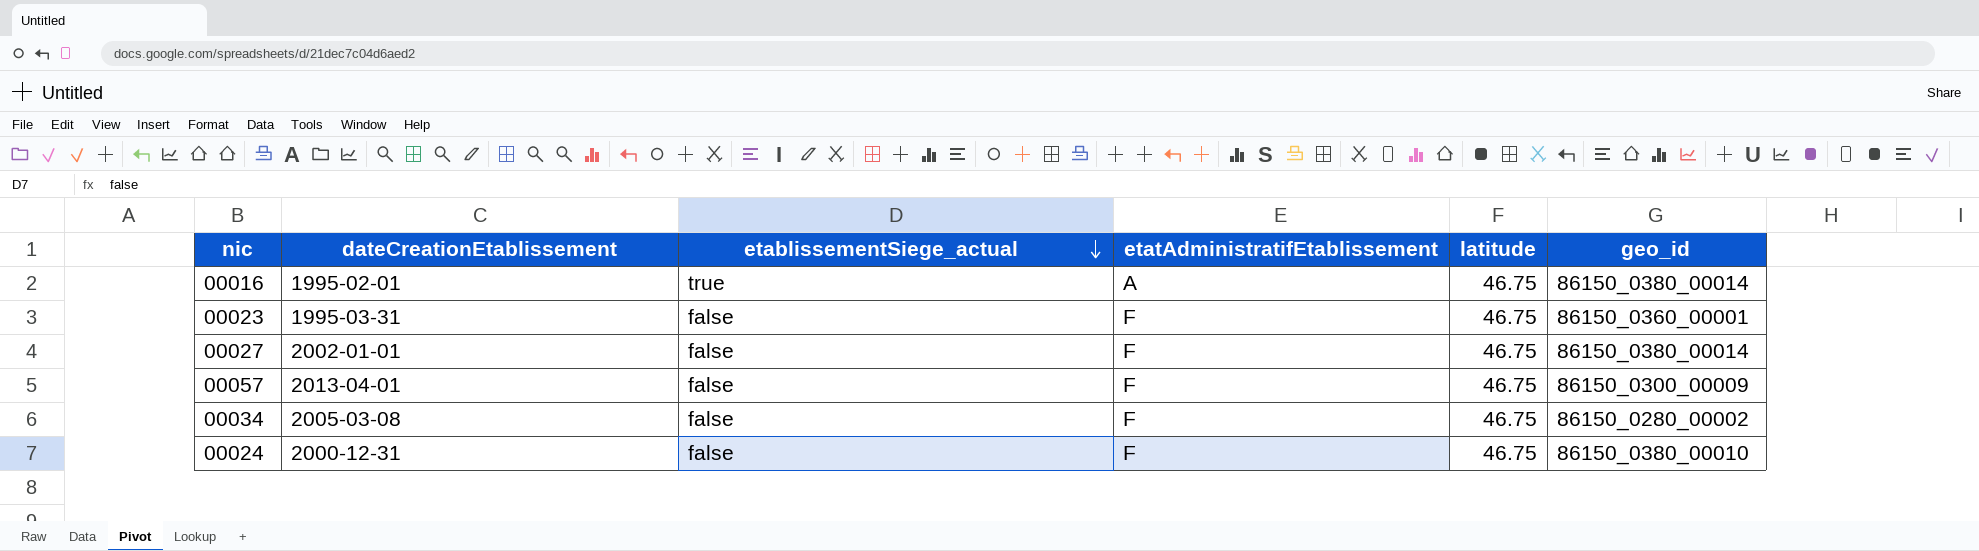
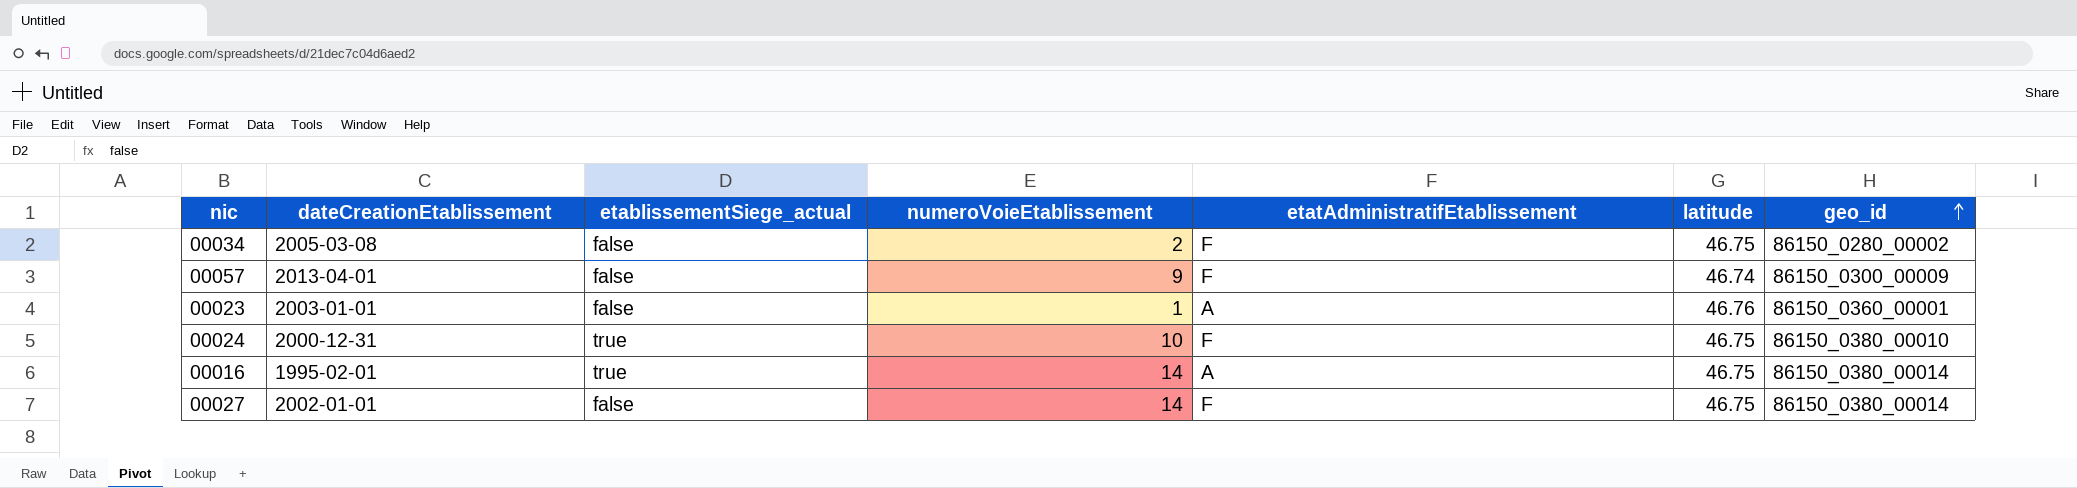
row order: etablissementSiege_actual descending -> geo_id ascending
column numeroVoieEtablissement | position: none -> 4
00057 | latitude: 46.75 -> 46.74
00023 | dateCreationEtablissement: 1995-03-31 -> 2003-01-01
00023 | etatAdministratifEtablissement: F -> A
00023 | latitude: 46.75 -> 46.76
00024 | etablissementSiege_actual: false -> true

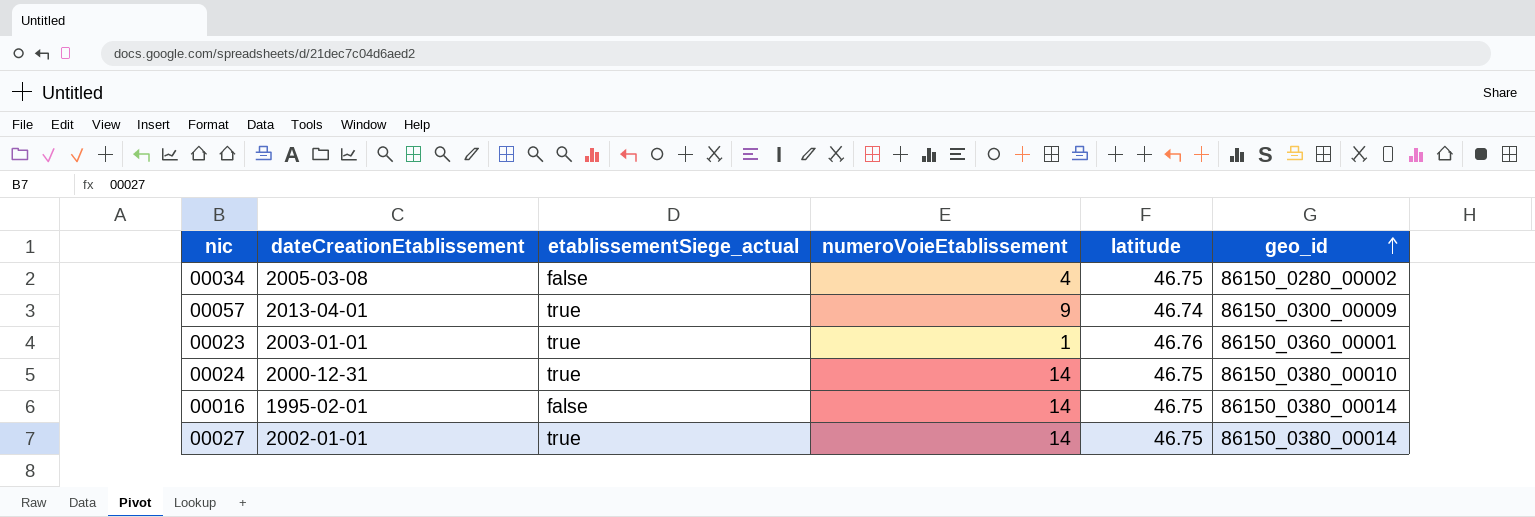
column etatAdministratifEtablissement | position: 5 -> none
00034 | numeroVoieEtablissement: 2 -> 4
00057 | etablissementSiege_actual: false -> true
00023 | etablissementSiege_actual: false -> true
00024 | numeroVoieEtablissement: 10 -> 14
00016 | etablissementSiege_actual: true -> false
00027 | etablissementSiege_actual: false -> true

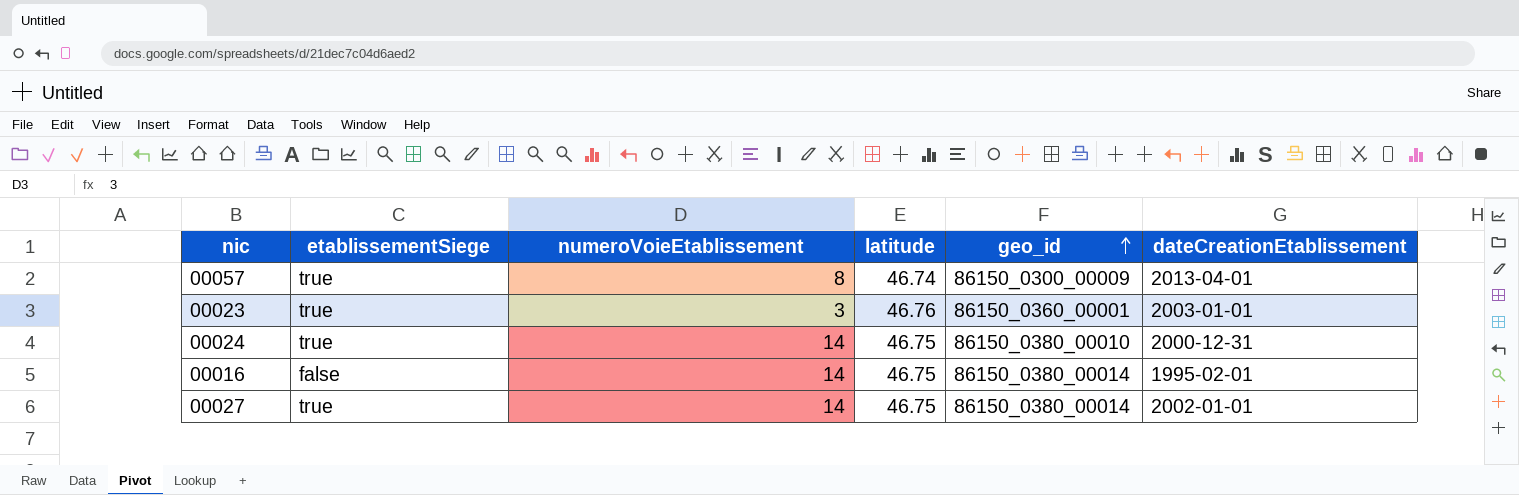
column name: etablissementSiege_actual -> etablissementSiege
column dateCreationEtablissement | position: 2 -> 6
row 00034: 2005-03-08 | false | 4 | 46.75 | 86150_0280_00002 -> none
00057 | numeroVoieEtablissement: 9 -> 8
00023 | numeroVoieEtablissement: 1 -> 3

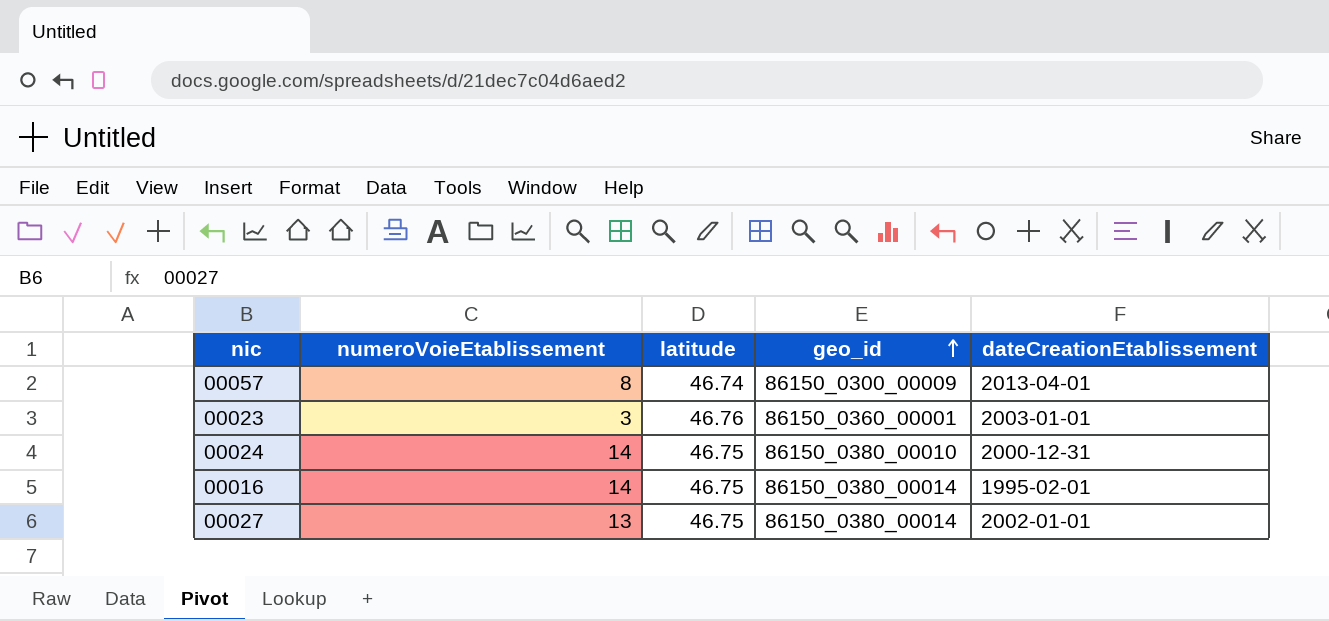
column etablissementSiege | position: 2 -> none
00027 | numeroVoieEtablissement: 14 -> 13

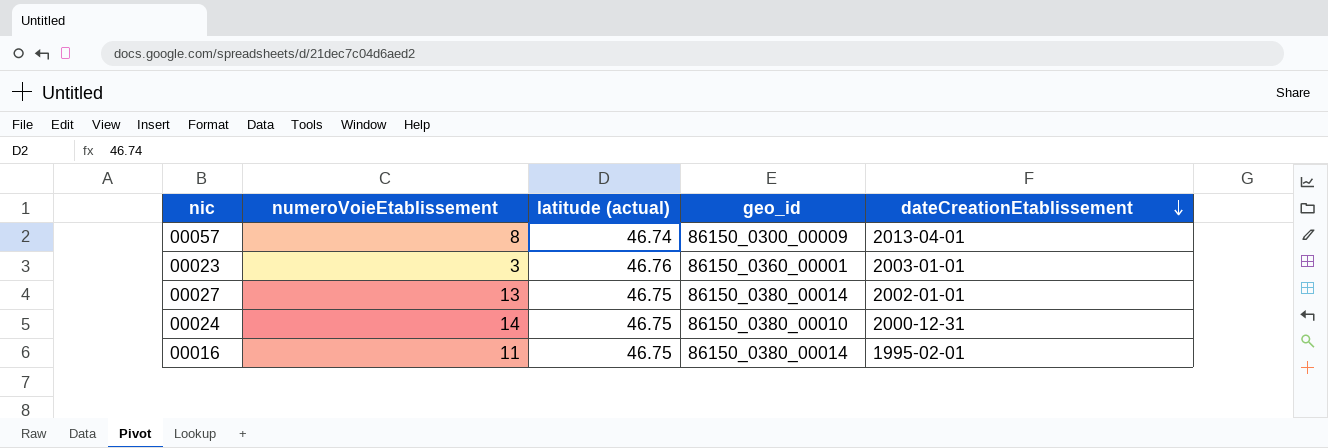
row order: geo_id ascending -> dateCreationEtablissement descending
column name: latitude -> latitude (actual)
00016 | numeroVoieEtablissement: 14 -> 11

